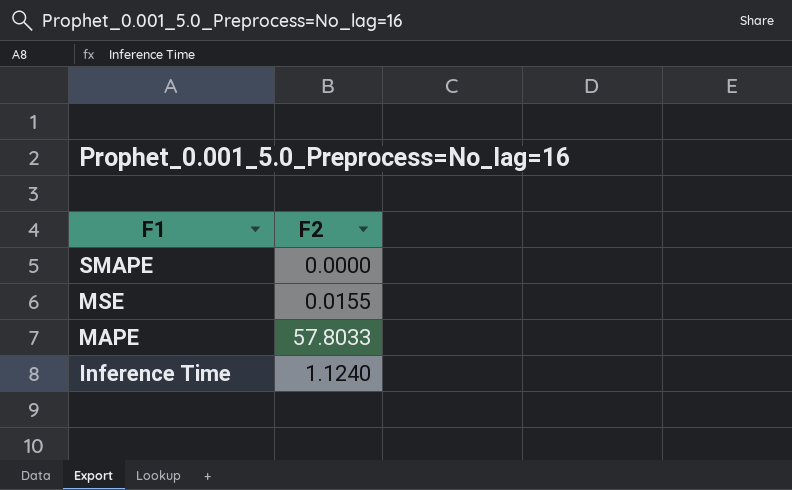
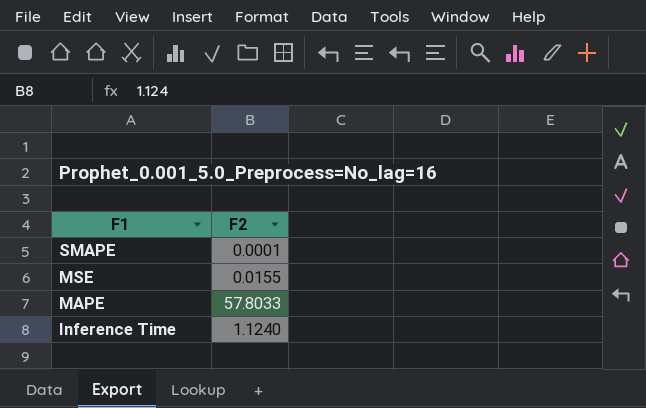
SMAPE | F2: 0.0000 -> 0.0001

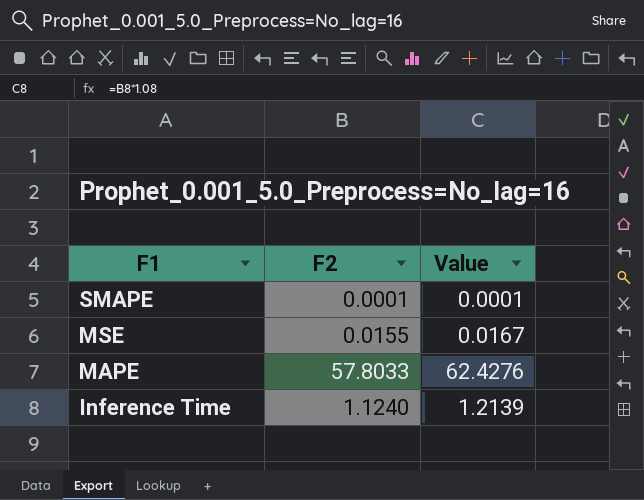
column Value | formula: none -> [F2] * 1.08

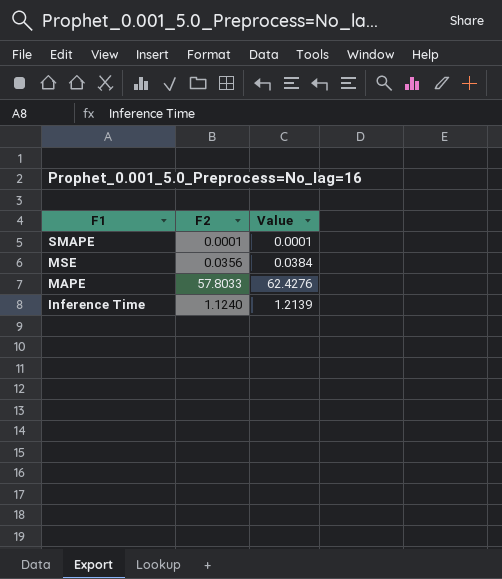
MSE | F2: 0.0155 -> 0.0356
MSE | Value: 0.0167 -> 0.0384

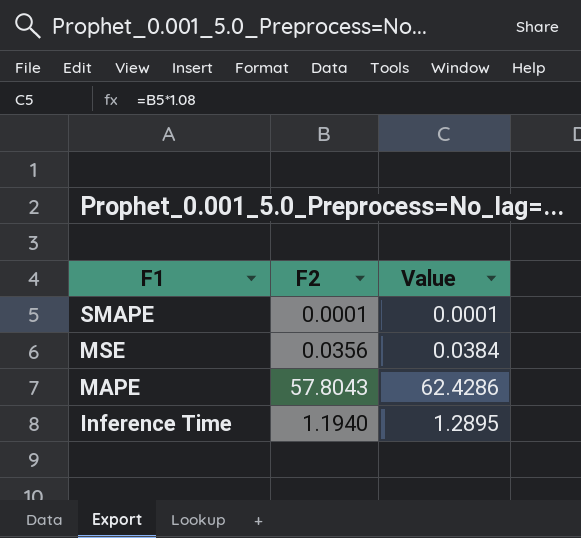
MAPE | F2: 57.8033 -> 57.8043
MAPE | Value: 62.4276 -> 62.4286
Inference Time | F2: 1.1240 -> 1.1940
Inference Time | Value: 1.2139 -> 1.2895

